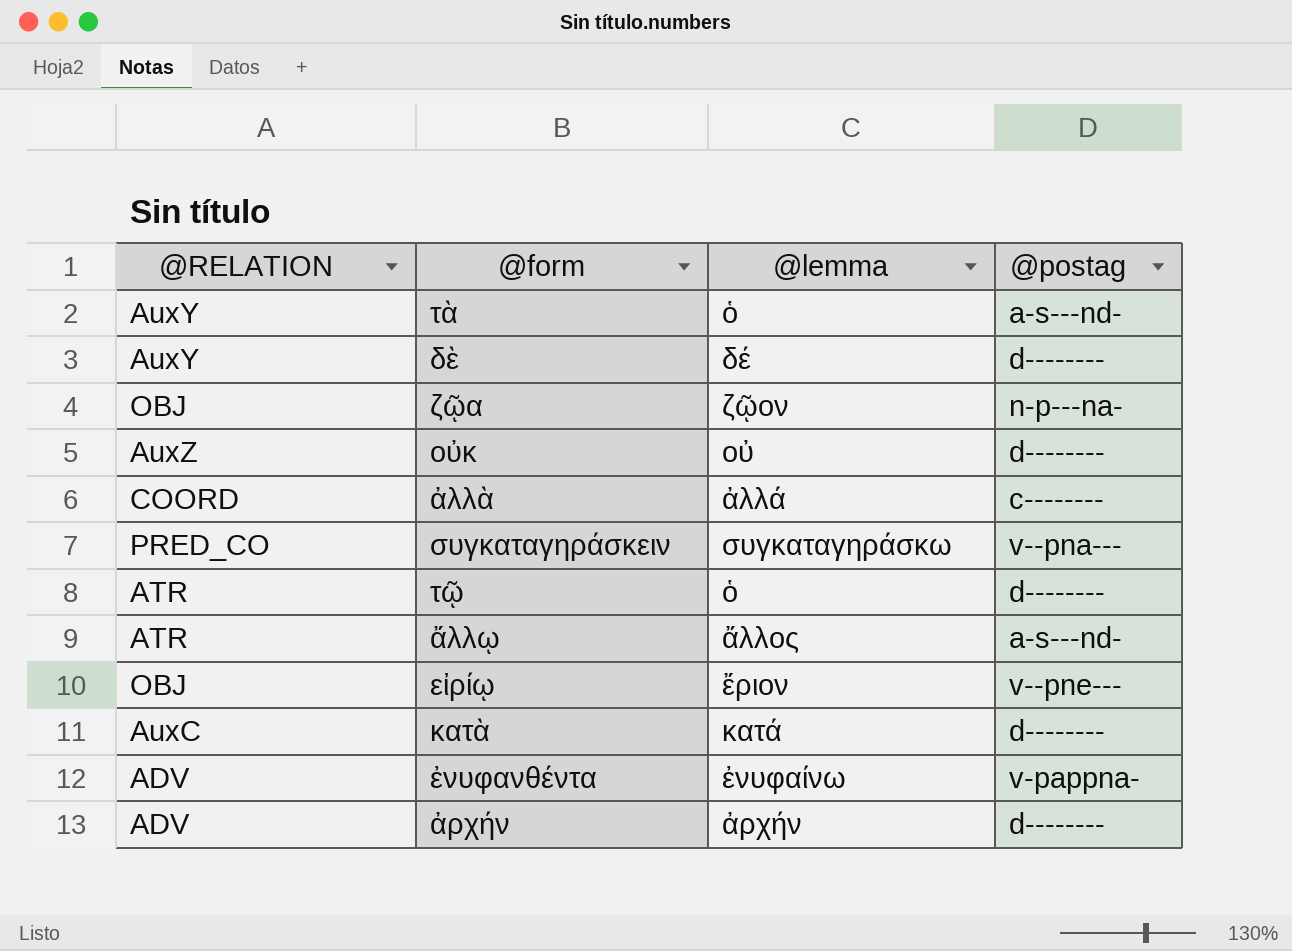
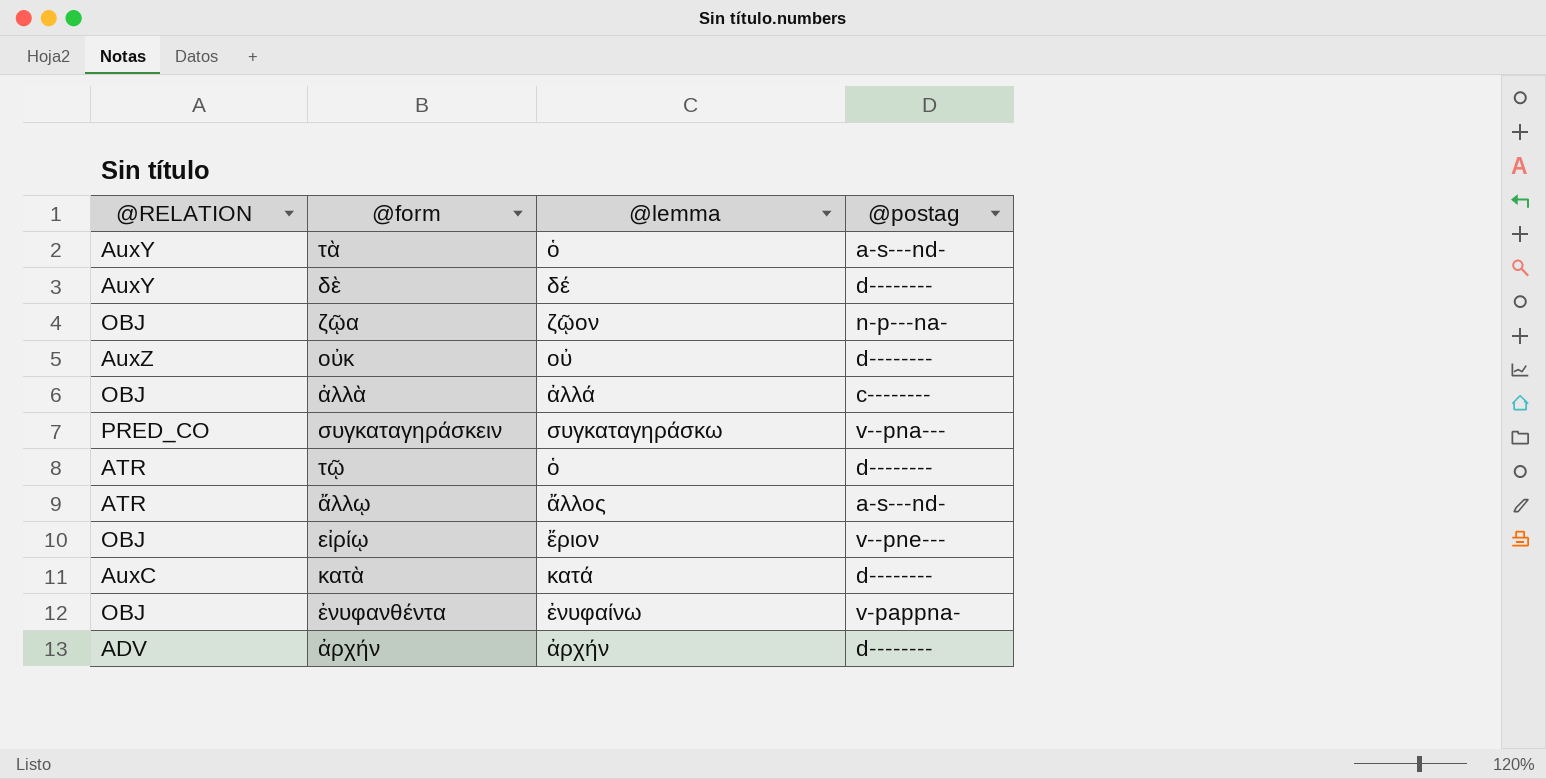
ἀλλὰ | @RELATION: COORD -> OBJ
ἐνυφανθέντα | @RELATION: ADV -> OBJ

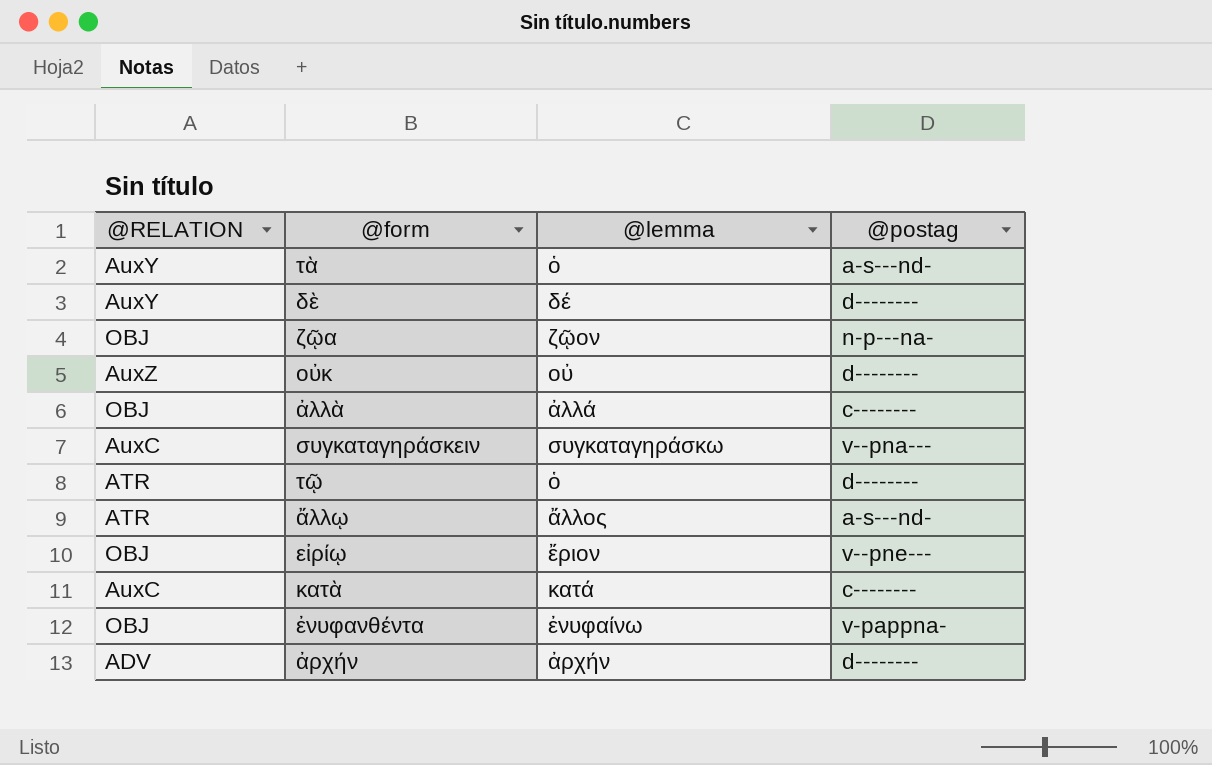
συγκαταγηράσκειν | @RELATION: PRED_CO -> AuxC
κατὰ | @postag: d-------- -> c--------

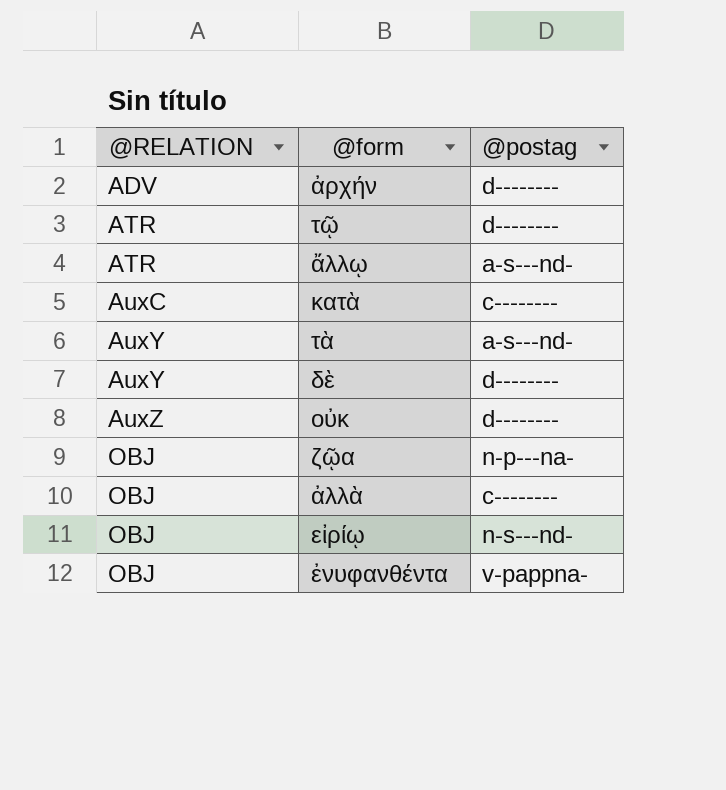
row order: none -> @RELATION ascending
column @lemma | position: 3 -> none
row συγκαταγηράσκειν: AuxC | συγκαταγηράσκω | v--pna--- -> none
εἰρίῳ | @postag: v--pne--- -> n-s---nd-

